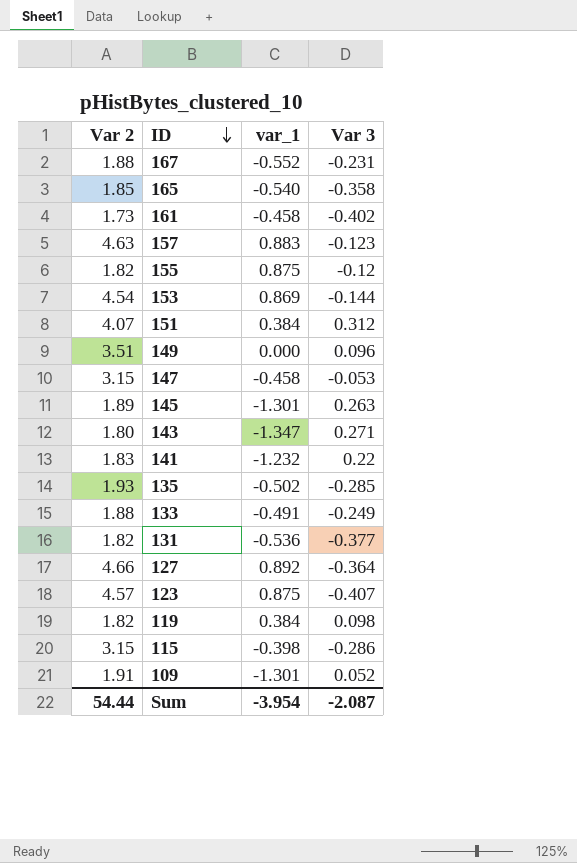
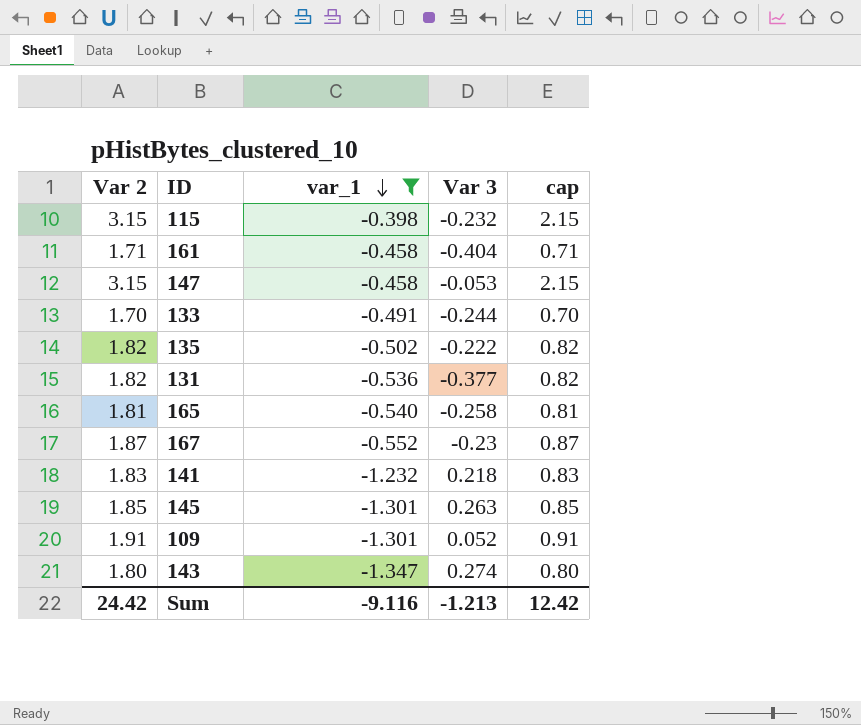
filter: none -> var_1 <= -0.398
row order: ID descending -> var_1 descending
column cap | formula: none -> [Var 2] - 1
115 | Var 3: -0.286 -> -0.232
161 | Var 2: 1.73 -> 1.71
161 | Var 3: -0.402 -> -0.404
133 | Var 2: 1.88 -> 1.70
133 | Var 3: -0.249 -> -0.244
135 | Var 2: 1.93 -> 1.82
135 | Var 3: -0.285 -> -0.222
165 | Var 2: 1.85 -> 1.81
165 | Var 3: -0.358 -> -0.258
167 | Var 2: 1.88 -> 1.87
167 | Var 3: -0.231 -> -0.23
141 | Var 3: 0.22 -> 0.218
145 | Var 2: 1.89 -> 1.85
143 | Var 3: 0.271 -> 0.274
Sum | Var 2: 54.44 -> 24.42
Sum | var_1: -3.954 -> -9.116
Sum | Var 3: -2.087 -> -1.213

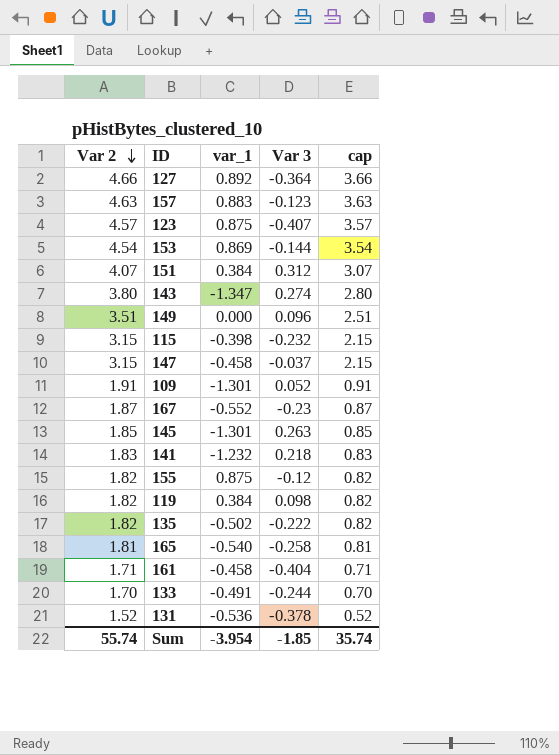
filter: var_1 <= -0.398 -> none
row order: var_1 descending -> Var 2 descending
143 | Var 2: 1.80 -> 3.80
143 | cap: 0.80 -> 2.80
147 | Var 3: -0.053 -> -0.037
131 | Var 2: 1.82 -> 1.52
131 | Var 3: -0.377 -> -0.378
131 | cap: 0.82 -> 0.52
Sum | Var 2: 24.42 -> 55.74
Sum | var_1: -9.116 -> -3.954
Sum | Var 3: -1.213 -> -1.85
Sum | cap: 12.42 -> 35.74

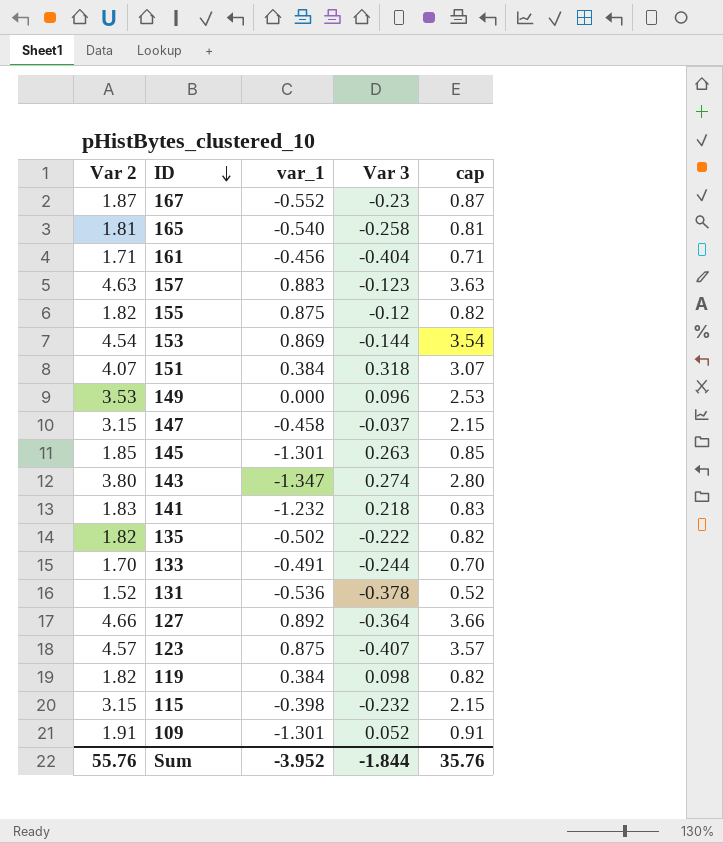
row order: Var 2 descending -> ID descending
161 | var_1: -0.458 -> -0.456
151 | Var 3: 0.312 -> 0.318
149 | Var 2: 3.51 -> 3.53
149 | cap: 2.51 -> 2.53
Sum | Var 2: 55.74 -> 55.76
Sum | var_1: -3.954 -> -3.952
Sum | Var 3: -1.85 -> -1.844
Sum | cap: 35.74 -> 35.76

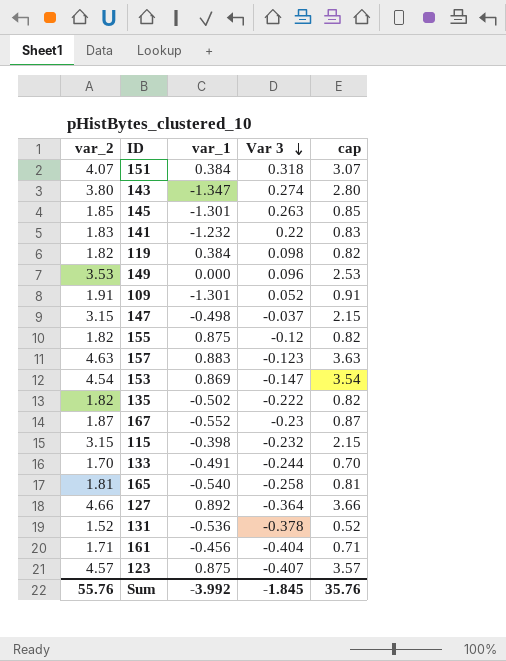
row order: ID descending -> Var 3 descending
column name: Var 2 -> var_2
141 | Var 3: 0.218 -> 0.22
147 | var_1: -0.458 -> -0.498
153 | Var 3: -0.144 -> -0.147
Sum | var_1: -3.952 -> -3.992
Sum | Var 3: -1.844 -> -1.845

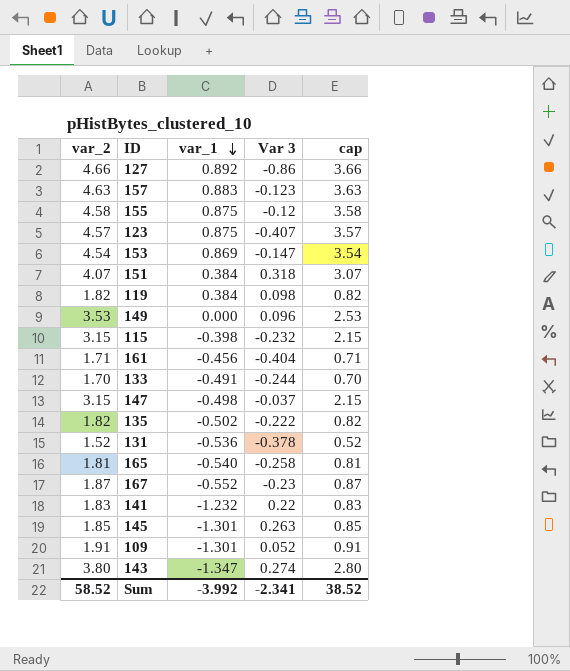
row order: Var 3 descending -> var_1 descending
127 | Var 3: -0.364 -> -0.86
155 | var_2: 1.82 -> 4.58
155 | cap: 0.82 -> 3.58
Sum | var_2: 55.76 -> 58.52
Sum | Var 3: -1.845 -> -2.341
Sum | cap: 35.76 -> 38.52

